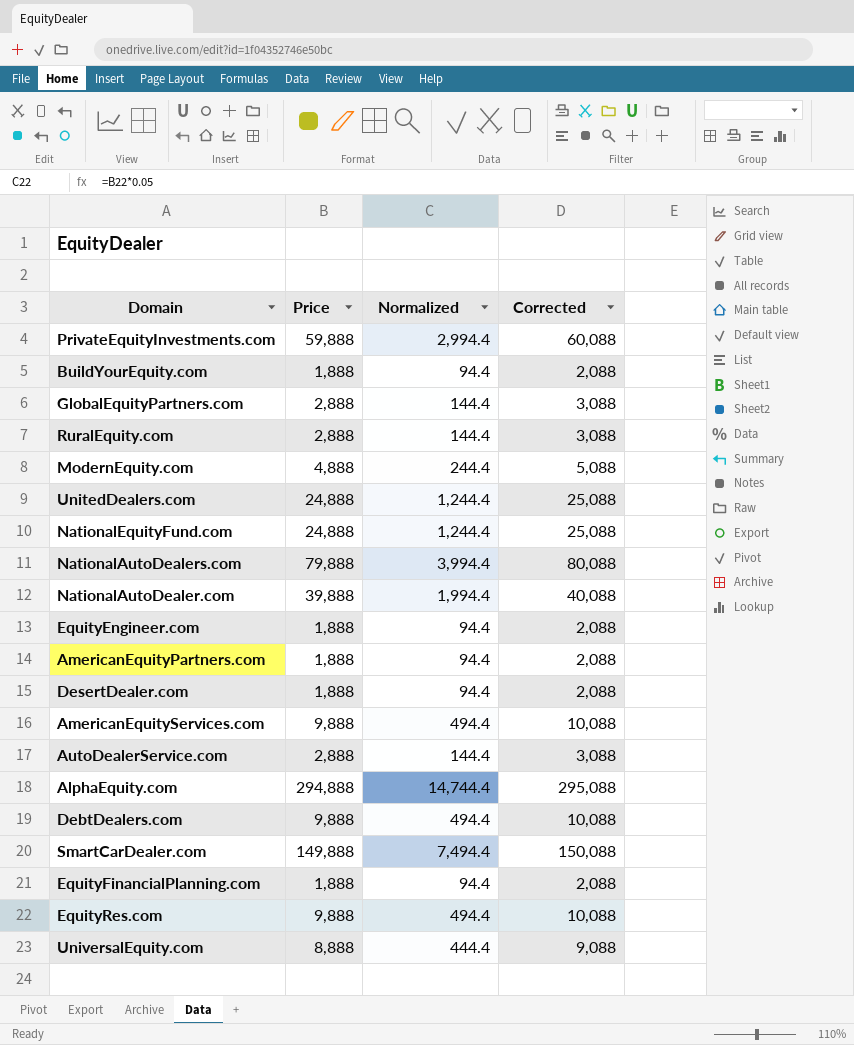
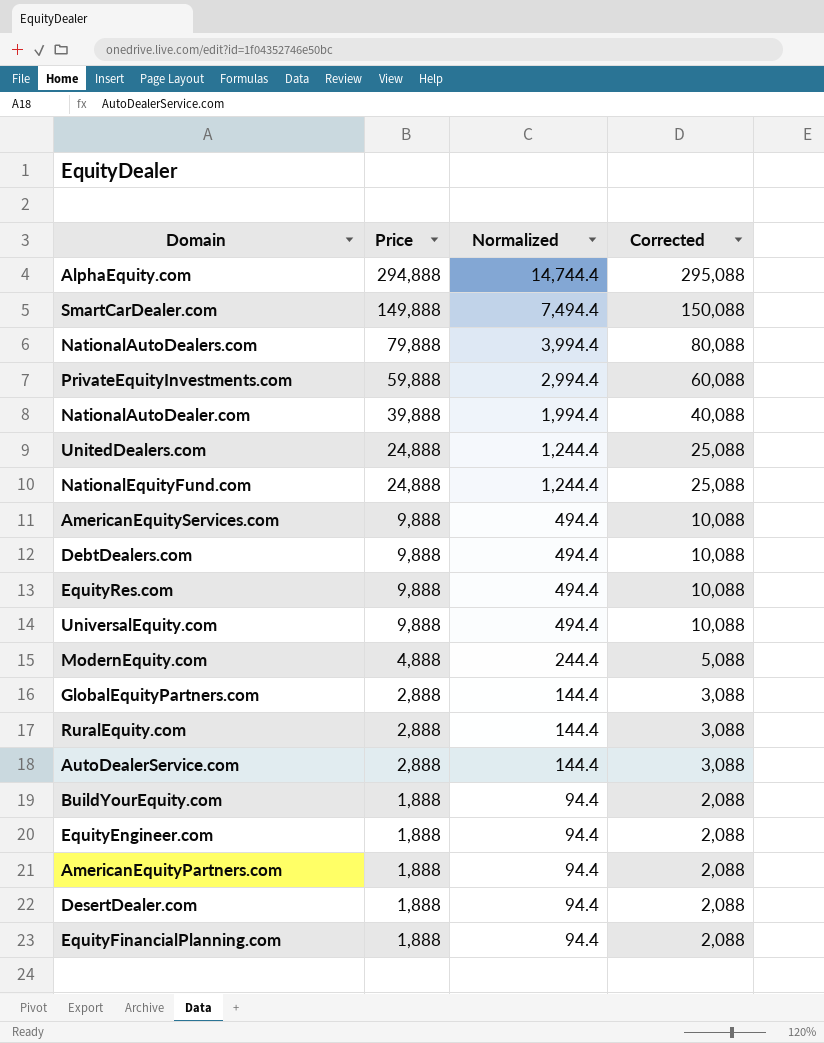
row order: none -> Price descending
UniversalEquity.com | Price: 8,888 -> 9,888
UniversalEquity.com | Normalized: 444.4 -> 494.4
UniversalEquity.com | Corrected: 9,088 -> 10,088

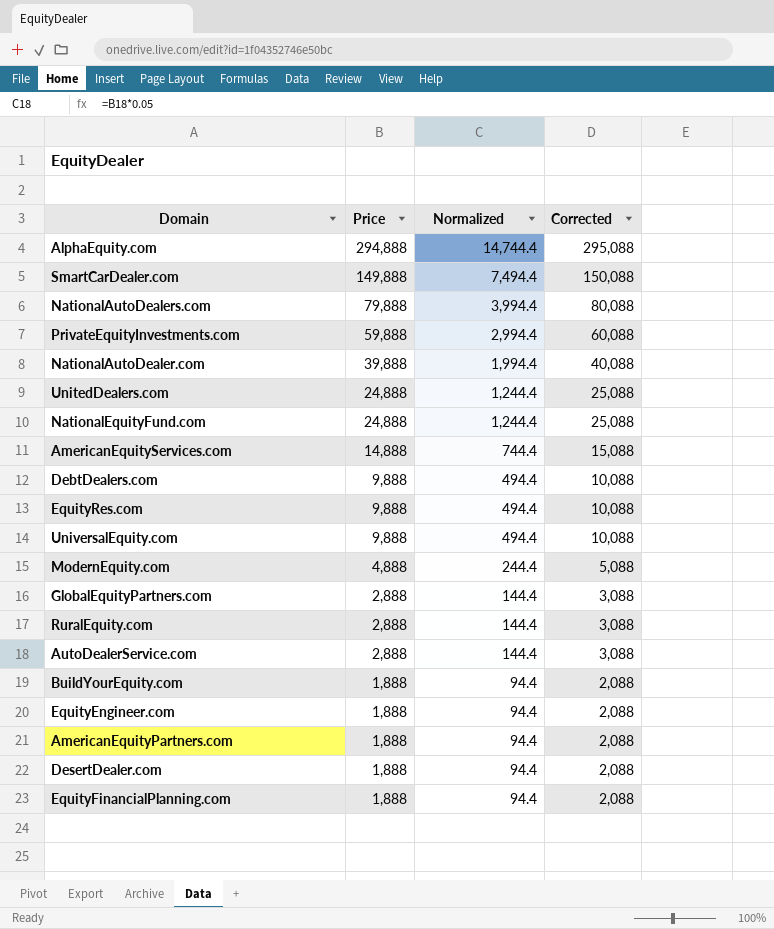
AmericanEquityServices.com | Price: 9,888 -> 14,888
AmericanEquityServices.com | Normalized: 494.4 -> 744.4
AmericanEquityServices.com | Corrected: 10,088 -> 15,088

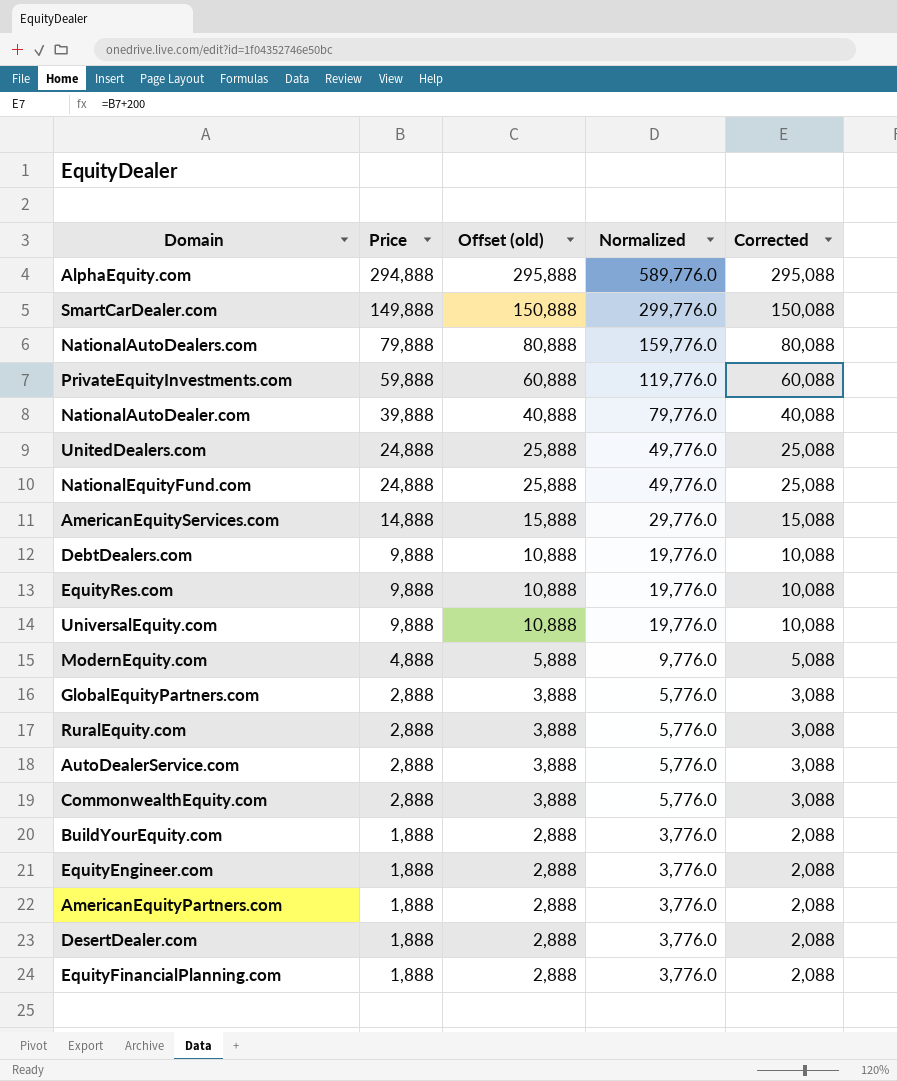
column Offset (old) | formula: none -> [Price] + 1000
column Normalized | formula: [Price] * 0.05 -> [Price] * 2
row CommonwealthEquity.com: none -> 2,888 | 3,888 | 5,776.0 | 3,088

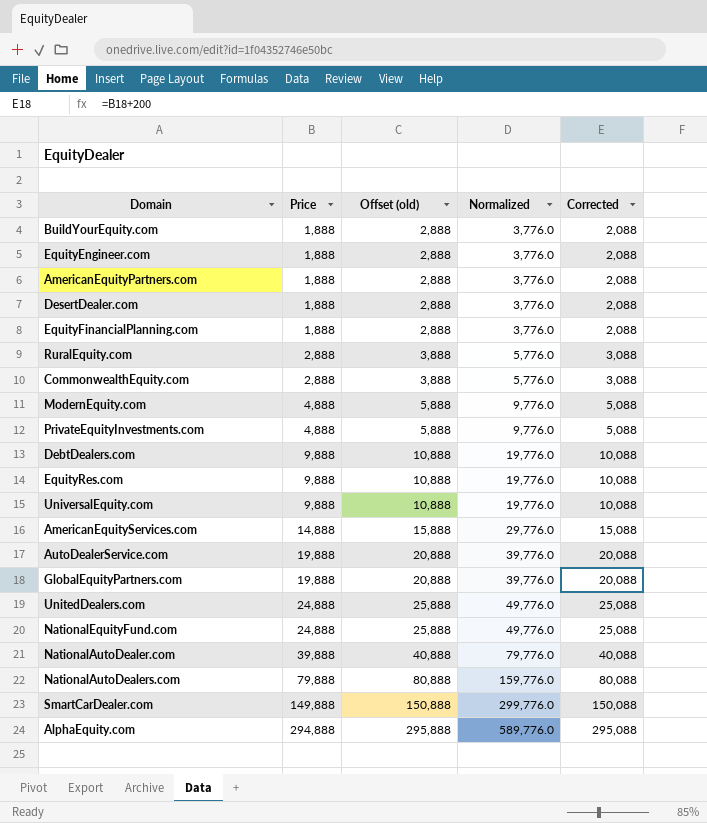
row order: Price descending -> Price ascending
PrivateEquityInvestments.com | Price: 59,888 -> 4,888
PrivateEquityInvestments.com | Offset (old): 60,888 -> 5,888
PrivateEquityInvestments.com | Normalized: 119,776.0 -> 9,776.0
PrivateEquityInvestments.com | Corrected: 60,088 -> 5,088
AutoDealerService.com | Price: 2,888 -> 19,888
AutoDealerService.com | Offset (old): 3,888 -> 20,888
AutoDealerService.com | Normalized: 5,776.0 -> 39,776.0
AutoDealerService.com | Corrected: 3,088 -> 20,088
GlobalEquityPartners.com | Price: 2,888 -> 19,888
GlobalEquityPartners.com | Offset (old): 3,888 -> 20,888
GlobalEquityPartners.com | Normalized: 5,776.0 -> 39,776.0
GlobalEquityPartners.com | Corrected: 3,088 -> 20,088

